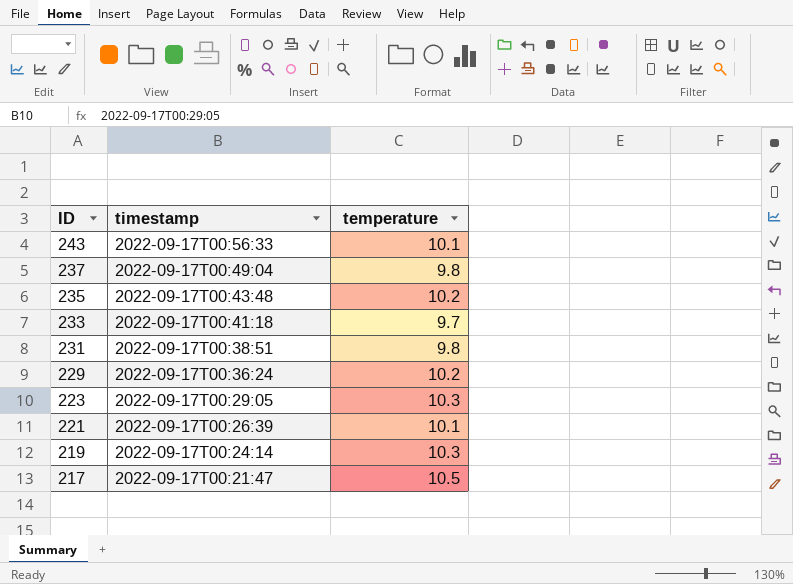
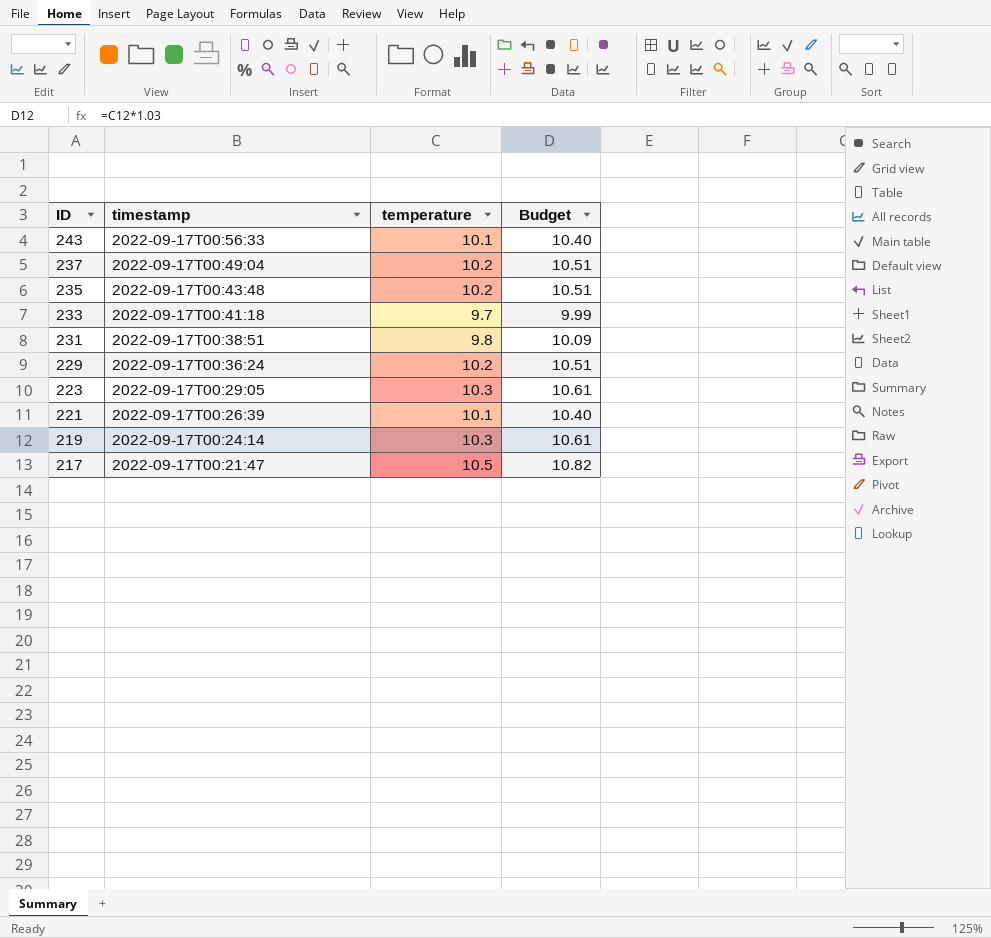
column Budget | formula: none -> [temperature] * 1.03
237 | temperature: 9.8 -> 10.2

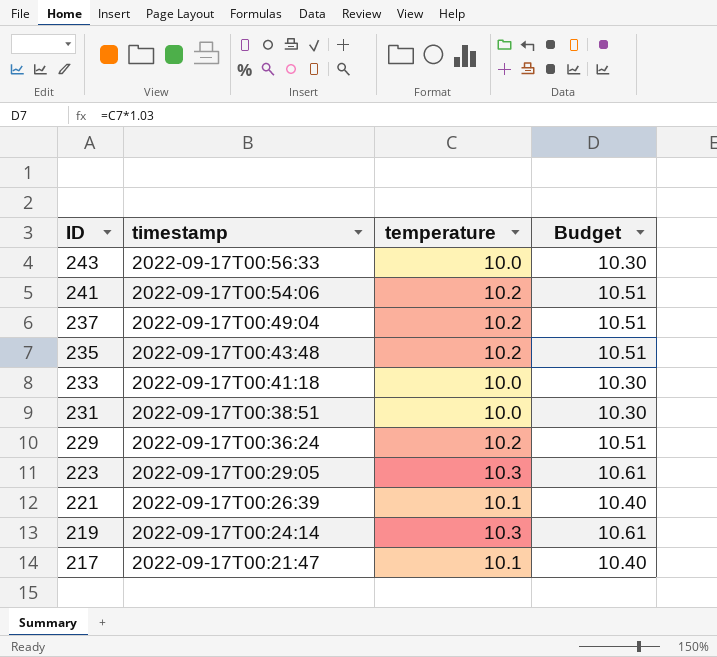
243 | temperature: 10.1 -> 10.0
243 | Budget: 10.40 -> 10.30
row 241: none -> 2022-09-17T00:54:06 | 10.2 | 10.51
233 | temperature: 9.7 -> 10.0
233 | Budget: 9.99 -> 10.30
231 | temperature: 9.8 -> 10.0
231 | Budget: 10.09 -> 10.30
217 | temperature: 10.5 -> 10.1
217 | Budget: 10.82 -> 10.40

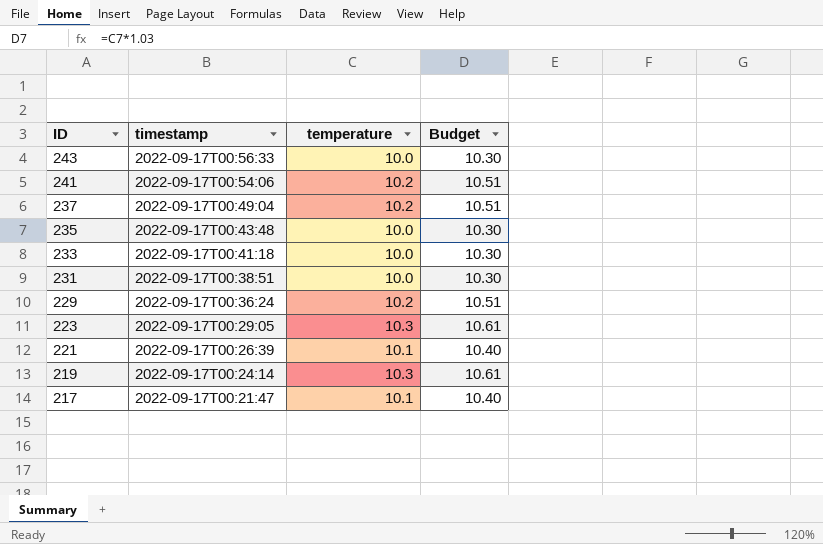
235 | temperature: 10.2 -> 10.0
235 | Budget: 10.51 -> 10.30

